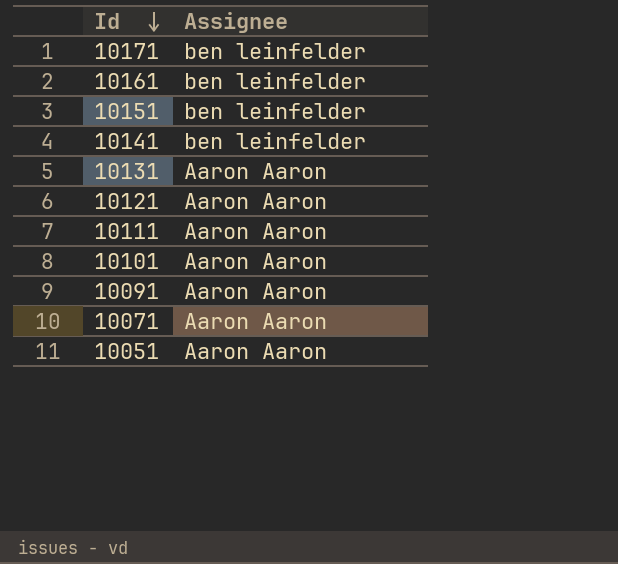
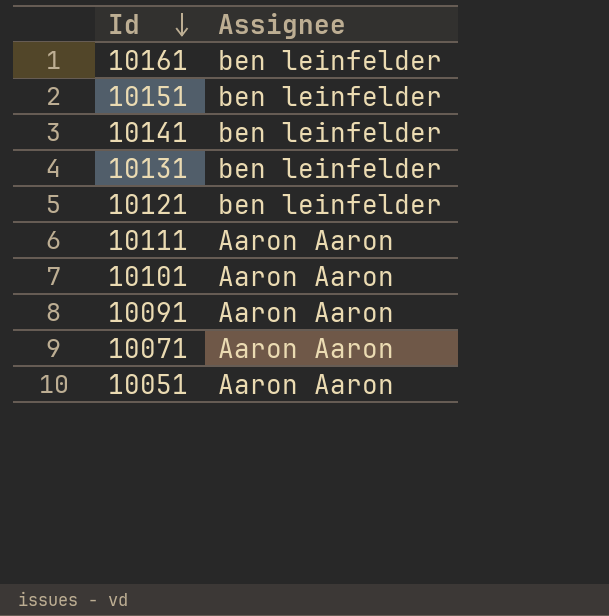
row 10171: ben leinfelder -> none
10131 | Assignee: Aaron Aaron -> ben leinfelder
10121 | Assignee: Aaron Aaron -> ben leinfelder

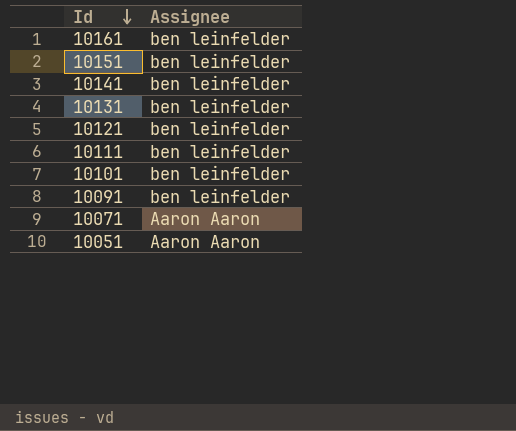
10111 | Assignee: Aaron Aaron -> ben leinfelder
10101 | Assignee: Aaron Aaron -> ben leinfelder
10091 | Assignee: Aaron Aaron -> ben leinfelder

